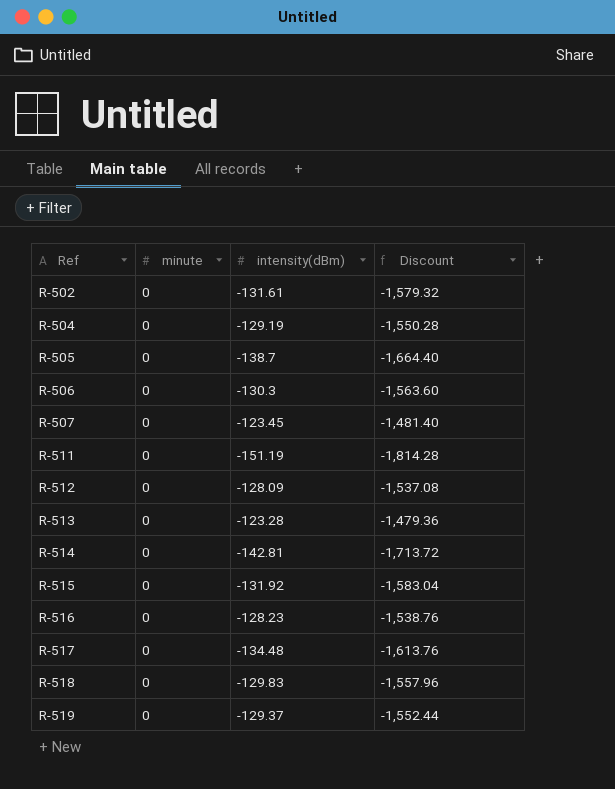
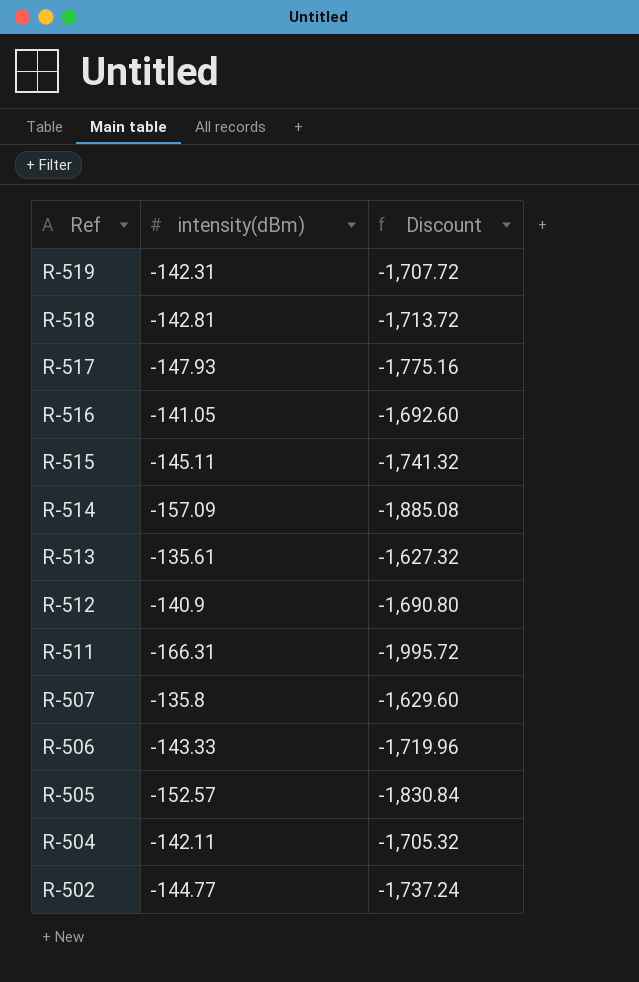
row order: Ref ascending -> Ref descending
column minute | position: 2 -> none
R-519 | intensity(dBm): -129.37 -> -142.31
R-519 | Discount: -1,552.44 -> -1,707.72
R-518 | intensity(dBm): -129.83 -> -142.81
R-518 | Discount: -1,557.96 -> -1,713.72
R-517 | intensity(dBm): -134.48 -> -147.93
R-517 | Discount: -1,613.76 -> -1,775.16
R-516 | intensity(dBm): -128.23 -> -141.05
R-516 | Discount: -1,538.76 -> -1,692.60
R-515 | intensity(dBm): -131.92 -> -145.11
R-515 | Discount: -1,583.04 -> -1,741.32
R-514 | intensity(dBm): -142.81 -> -157.09
R-514 | Discount: -1,713.72 -> -1,885.08
R-513 | intensity(dBm): -123.28 -> -135.61
R-513 | Discount: -1,479.36 -> -1,627.32
R-512 | intensity(dBm): -128.09 -> -140.9
R-512 | Discount: -1,537.08 -> -1,690.80
R-511 | intensity(dBm): -151.19 -> -166.31
R-511 | Discount: -1,814.28 -> -1,995.72
R-507 | intensity(dBm): -123.45 -> -135.8
R-507 | Discount: -1,481.40 -> -1,629.60
R-506 | intensity(dBm): -130.3 -> -143.33
R-506 | Discount: -1,563.60 -> -1,719.96
R-505 | intensity(dBm): -138.7 -> -152.57
R-505 | Discount: -1,664.40 -> -1,830.84
R-504 | intensity(dBm): -129.19 -> -142.11
R-504 | Discount: -1,550.28 -> -1,705.32
R-502 | intensity(dBm): -131.61 -> -144.77
R-502 | Discount: -1,579.32 -> -1,737.24

